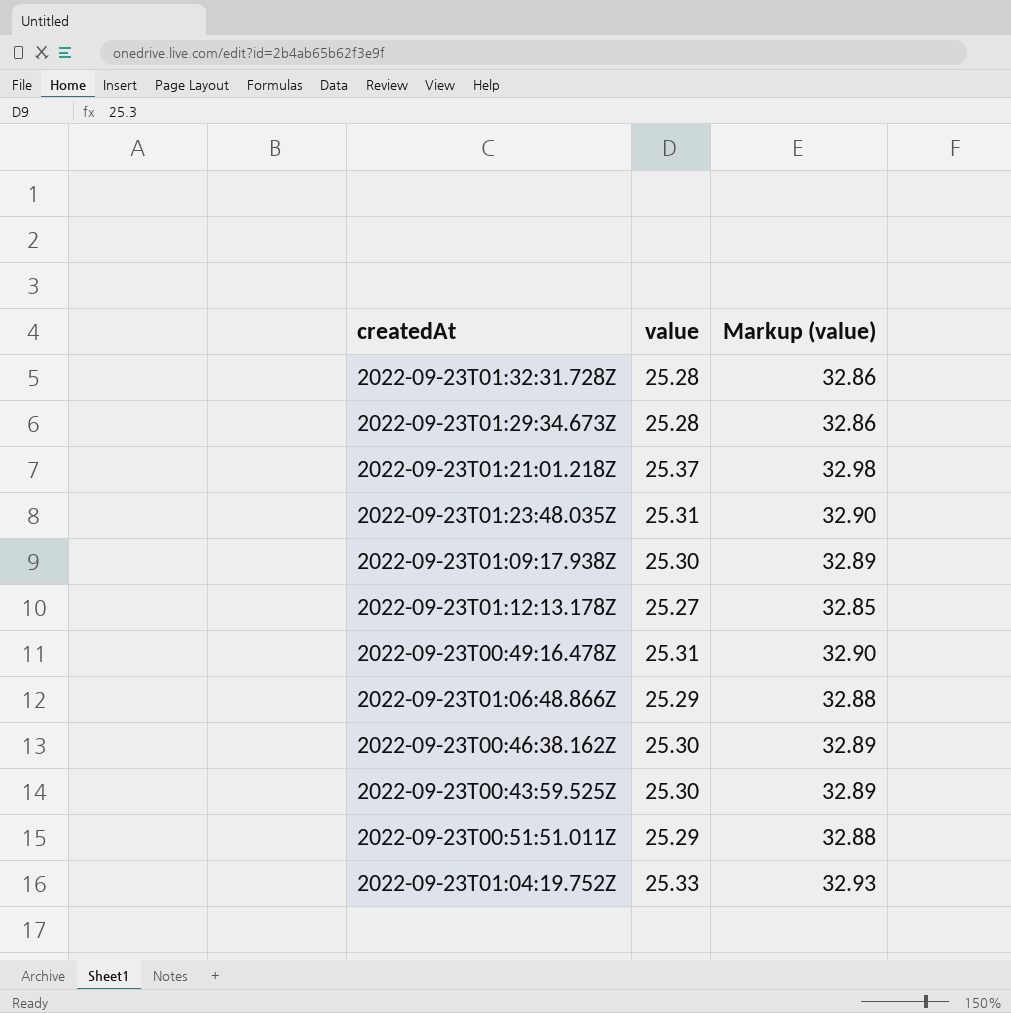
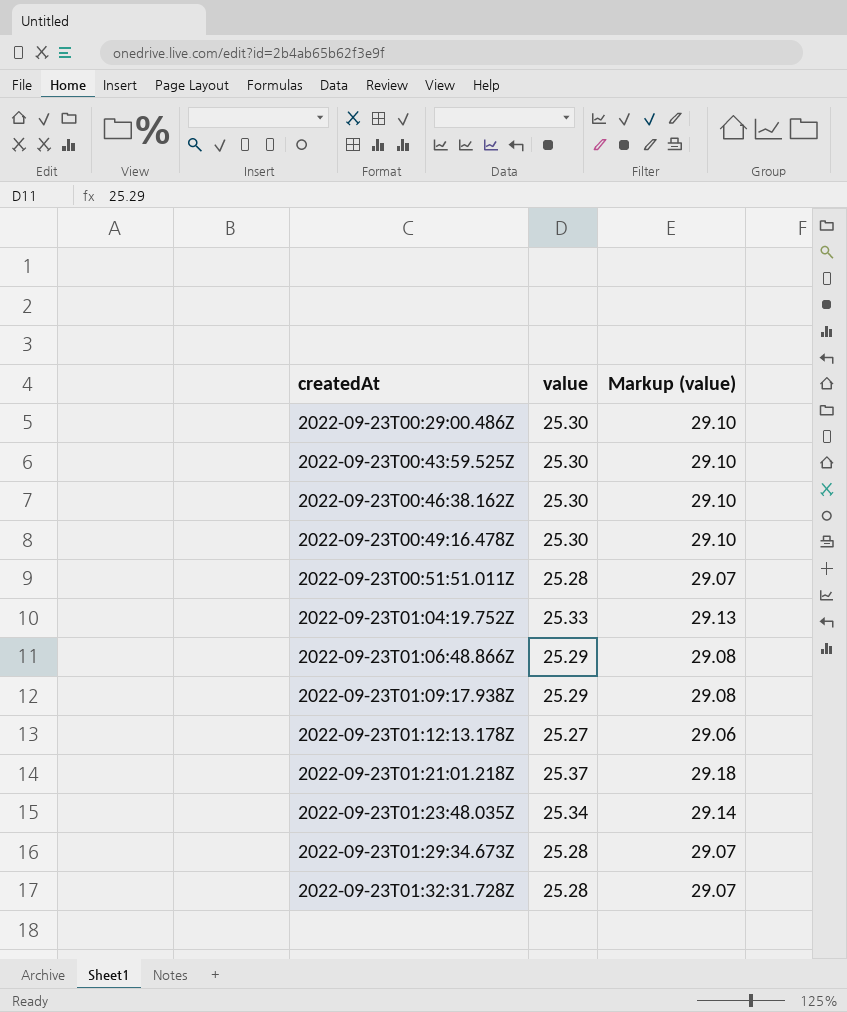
row order: none -> createdAt ascending
column Markup (value) | formula: [value] * 1.3 -> [value] * 1.15
row 2022-09-23T00:29:00.486Z: none -> 25.30 | 29.10
2022-09-23T00:49:16.478Z | value: 25.31 -> 25.30
2022-09-23T00:51:51.011Z | value: 25.29 -> 25.28
2022-09-23T01:09:17.938Z | value: 25.30 -> 25.29
2022-09-23T01:23:48.035Z | value: 25.31 -> 25.34

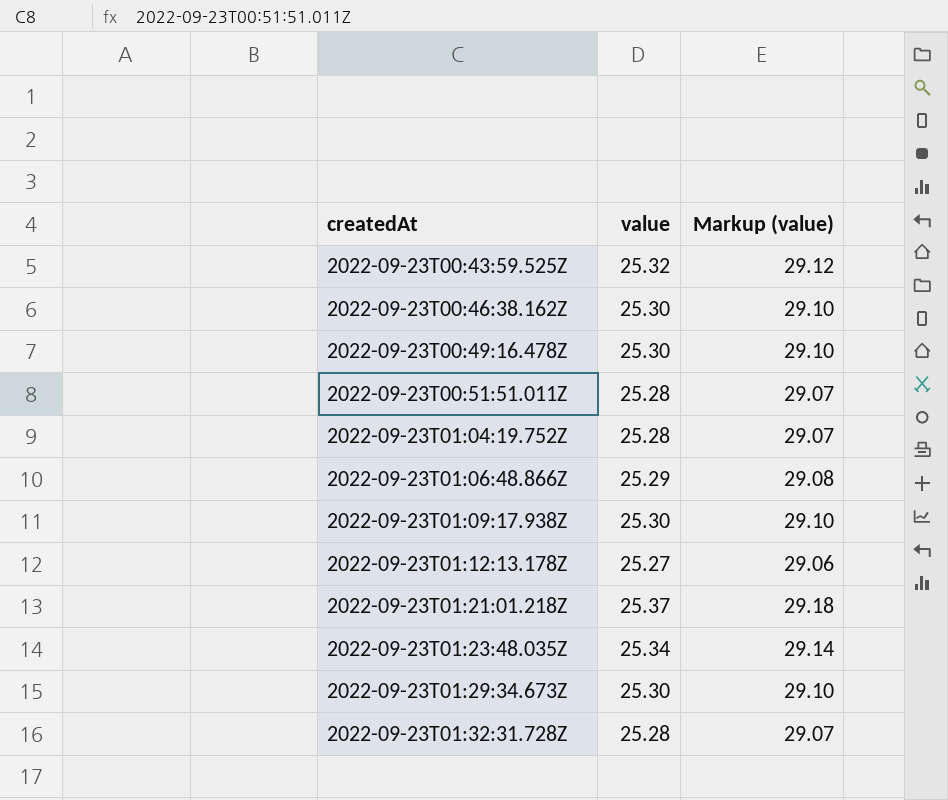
row 2022-09-23T00:29:00.486Z: 25.30 | 29.10 -> none
2022-09-23T00:43:59.525Z | value: 25.30 -> 25.32
2022-09-23T00:43:59.525Z | Markup (value): 29.10 -> 29.12
2022-09-23T01:04:19.752Z | value: 25.33 -> 25.28
2022-09-23T01:04:19.752Z | Markup (value): 29.13 -> 29.07
2022-09-23T01:09:17.938Z | value: 25.29 -> 25.30
2022-09-23T01:09:17.938Z | Markup (value): 29.08 -> 29.10
2022-09-23T01:29:34.673Z | value: 25.28 -> 25.30
2022-09-23T01:29:34.673Z | Markup (value): 29.07 -> 29.10

